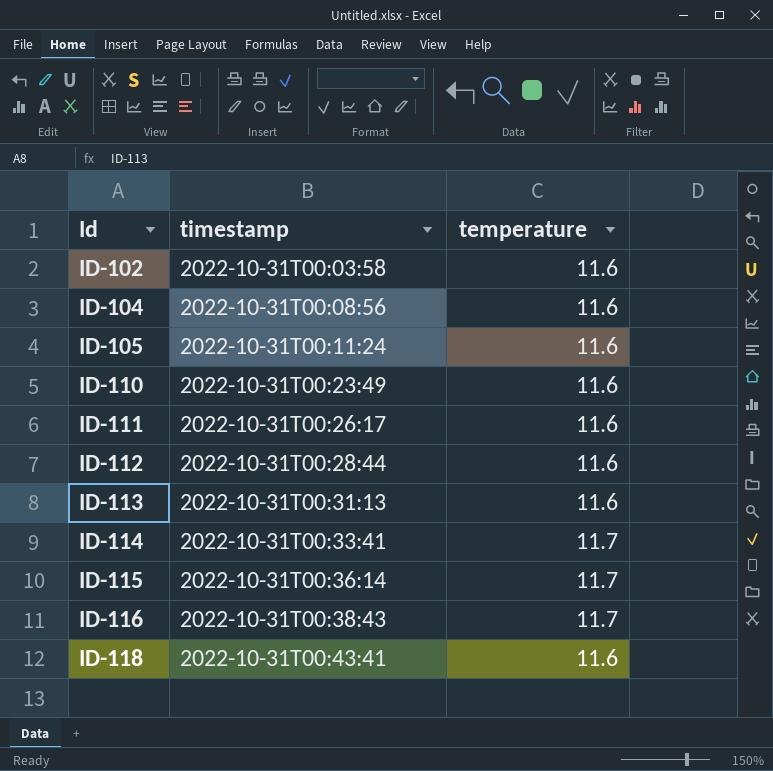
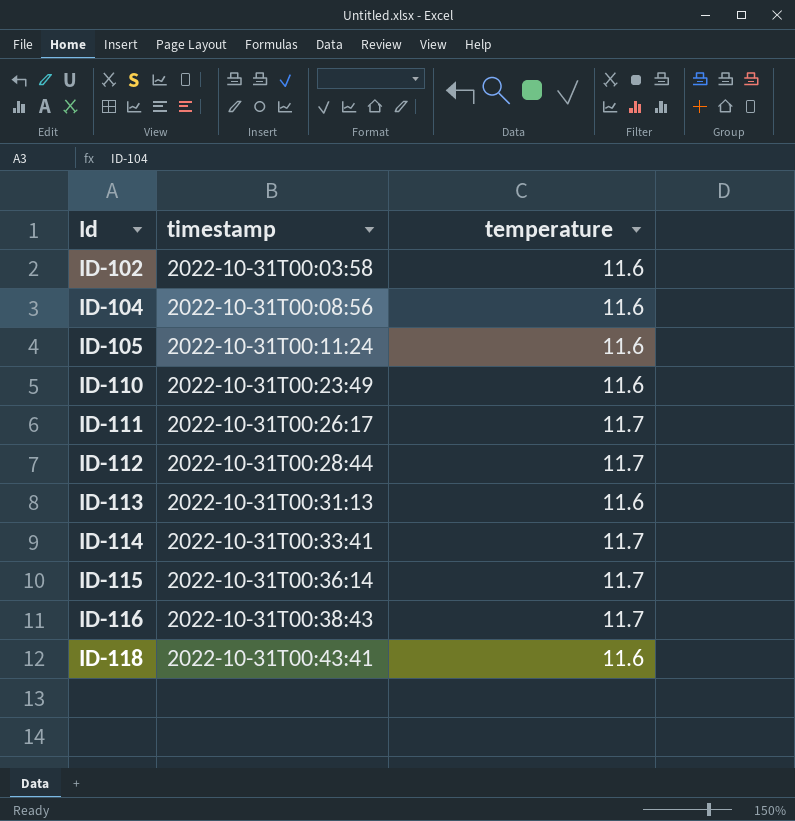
ID-111 | temperature: 11.6 -> 11.7
ID-112 | temperature: 11.6 -> 11.7

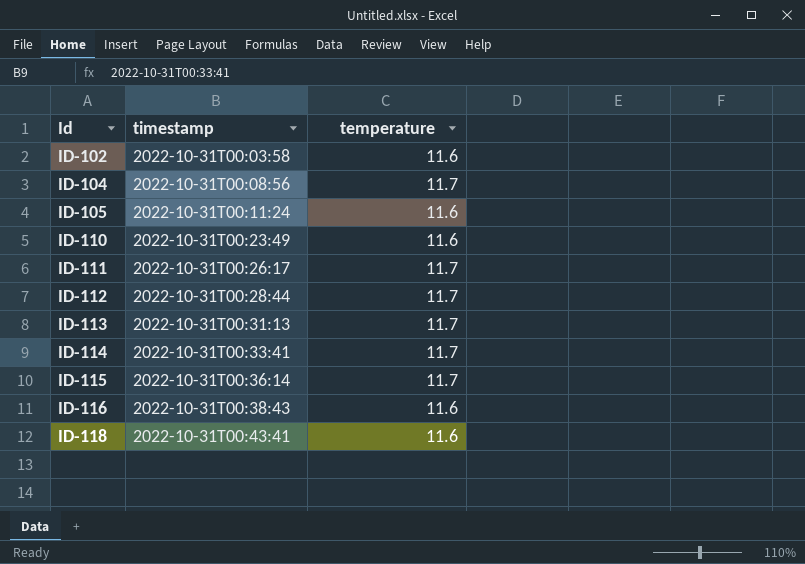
ID-104 | temperature: 11.6 -> 11.7
ID-113 | temperature: 11.6 -> 11.7
ID-116 | temperature: 11.7 -> 11.6

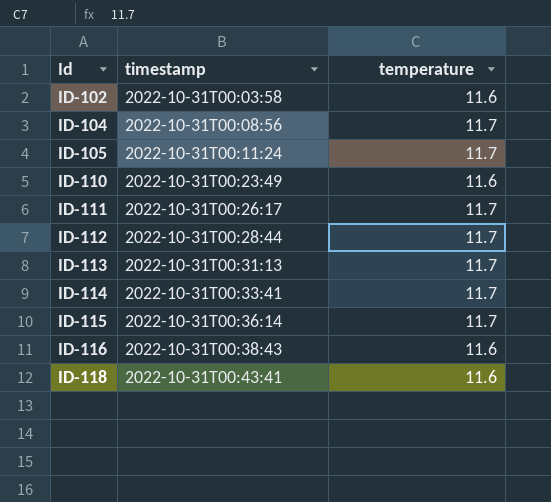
ID-105 | temperature: 11.6 -> 11.7

